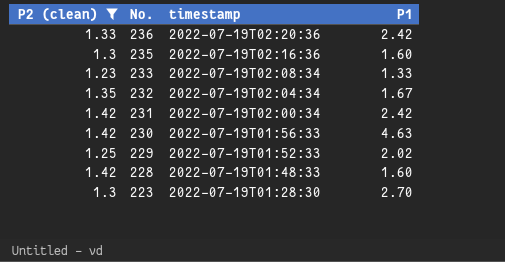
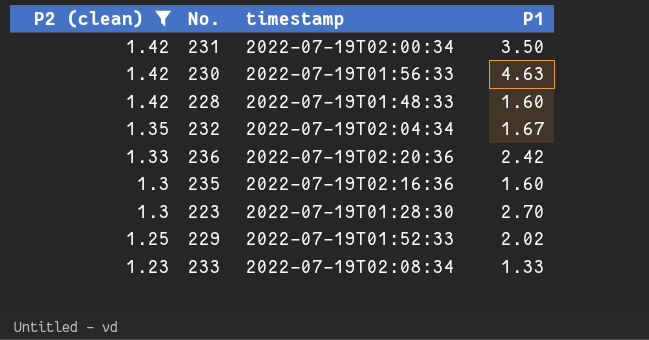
row order: No. descending -> P2 (clean) descending
231 | P1: 2.42 -> 3.50

